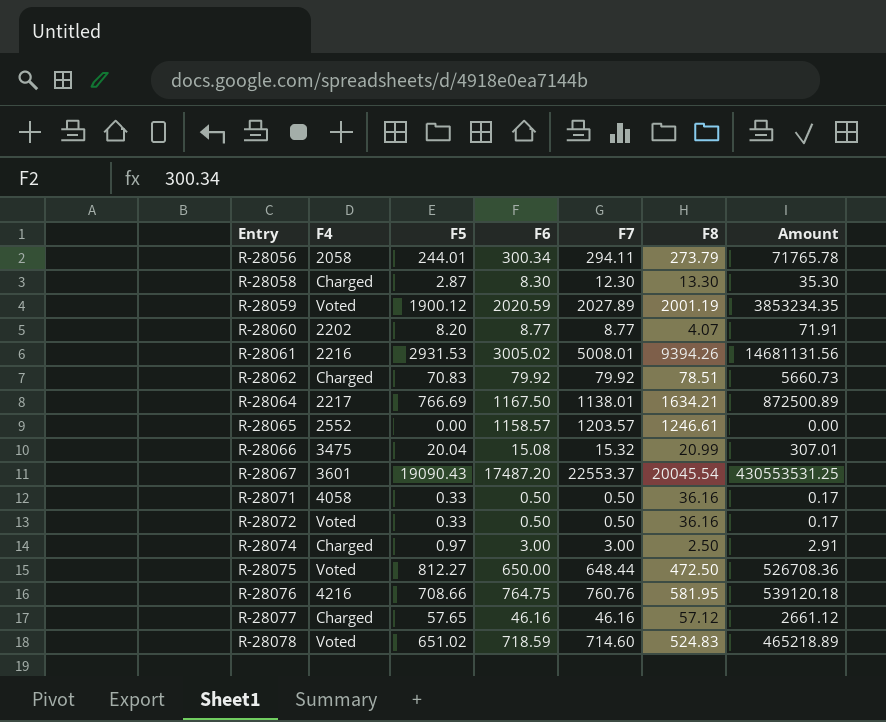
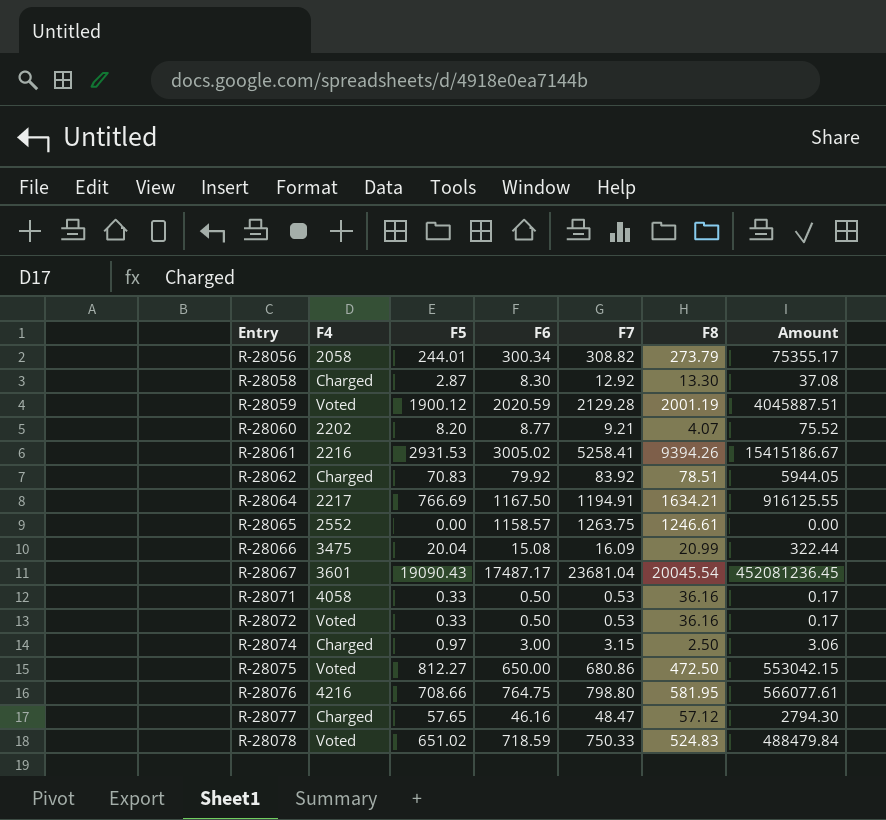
R-28056 | F7: 294.11 -> 308.82
R-28056 | Amount: 71765.78 -> 75355.17
R-28058 | F7: 12.30 -> 12.92
R-28058 | Amount: 35.30 -> 37.08
R-28059 | F7: 2027.89 -> 2129.28
R-28059 | Amount: 3853234.35 -> 4045887.51
R-28060 | F7: 8.77 -> 9.21
R-28060 | Amount: 71.91 -> 75.52
R-28061 | F7: 5008.01 -> 5258.41
R-28061 | Amount: 14681131.56 -> 15415186.67
R-28062 | F7: 79.92 -> 83.92
R-28062 | Amount: 5660.73 -> 5944.05
R-28064 | F7: 1138.01 -> 1194.91
R-28064 | Amount: 872500.89 -> 916125.55
R-28065 | F7: 1203.57 -> 1263.75
R-28066 | F7: 15.32 -> 16.09
R-28066 | Amount: 307.01 -> 322.44
R-28067 | F6: 17487.20 -> 17487.17
R-28067 | F7: 22553.37 -> 23681.04
R-28067 | Amount: 430553531.25 -> 452081236.45
R-28071 | F7: 0.50 -> 0.53
R-28072 | F7: 0.50 -> 0.53
R-28074 | F7: 3.00 -> 3.15
R-28074 | Amount: 2.91 -> 3.06
R-28075 | F7: 648.44 -> 680.86
R-28075 | Amount: 526708.36 -> 553042.15
R-28076 | F7: 760.76 -> 798.80
R-28076 | Amount: 539120.18 -> 566077.61
R-28077 | F7: 46.16 -> 48.47
R-28077 | Amount: 2661.12 -> 2794.30
R-28078 | F7: 714.60 -> 750.33
R-28078 | Amount: 465218.89 -> 488479.84

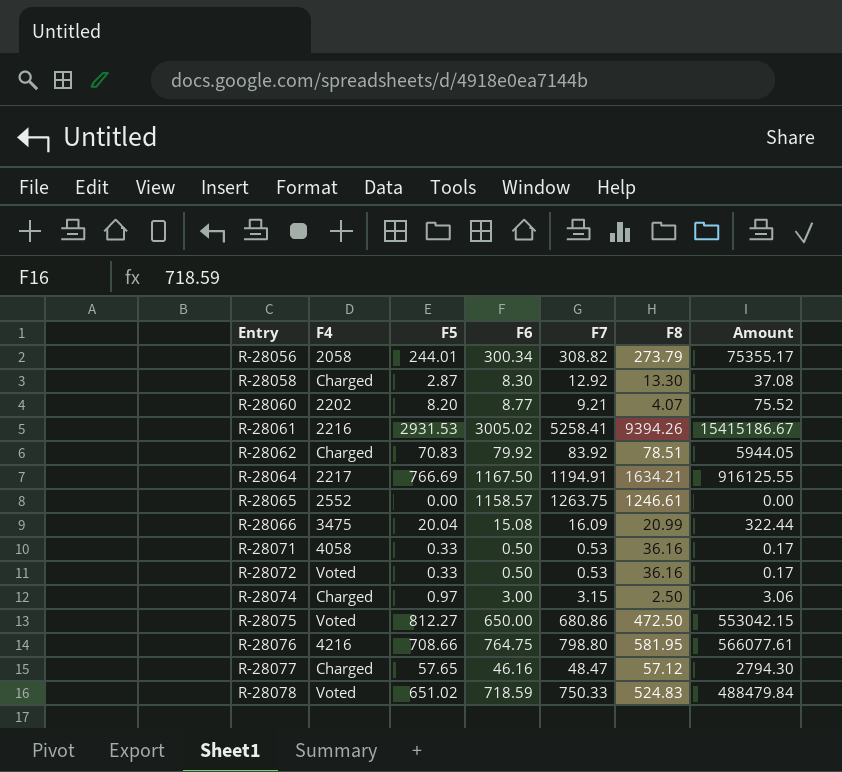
row R-28059: Voted | 1900.12 | 2020.59 | 2129.28 | 2001.19 | 4045887.51 -> none
row R-28067: 3601 | 19090.43 | 17487.17 | 23681.04 | 20045.54 | 452081236.45 -> none

